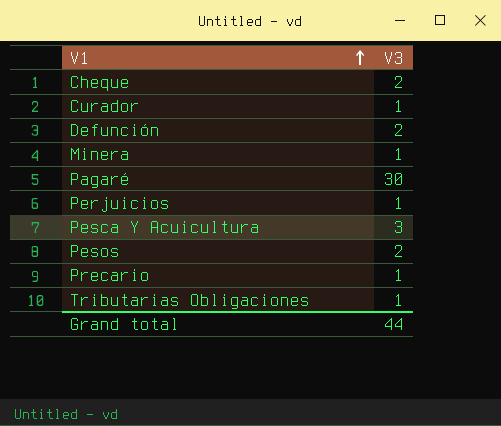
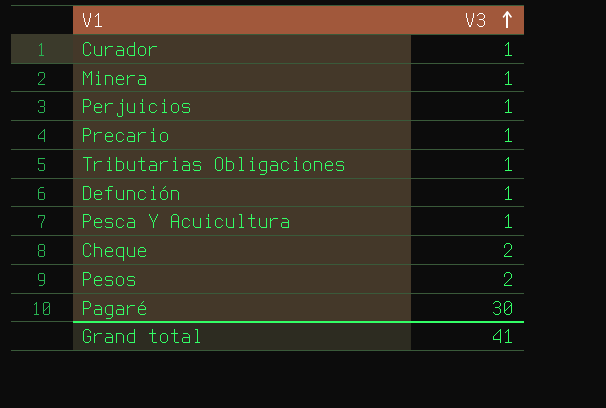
row order: V1 ascending -> V3 ascending
Defunción | V3: 2 -> 1
Pesca Y Acuicultura | V3: 3 -> 1
Grand total | V3: 44 -> 41

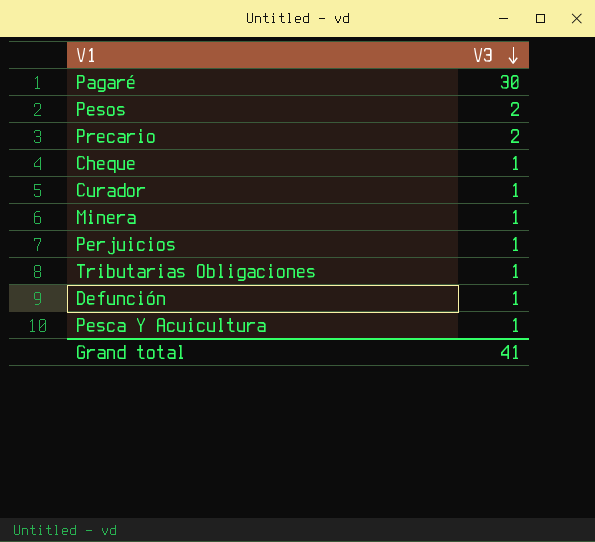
row order: V3 ascending -> V3 descending
Precario | V3: 1 -> 2
Cheque | V3: 2 -> 1

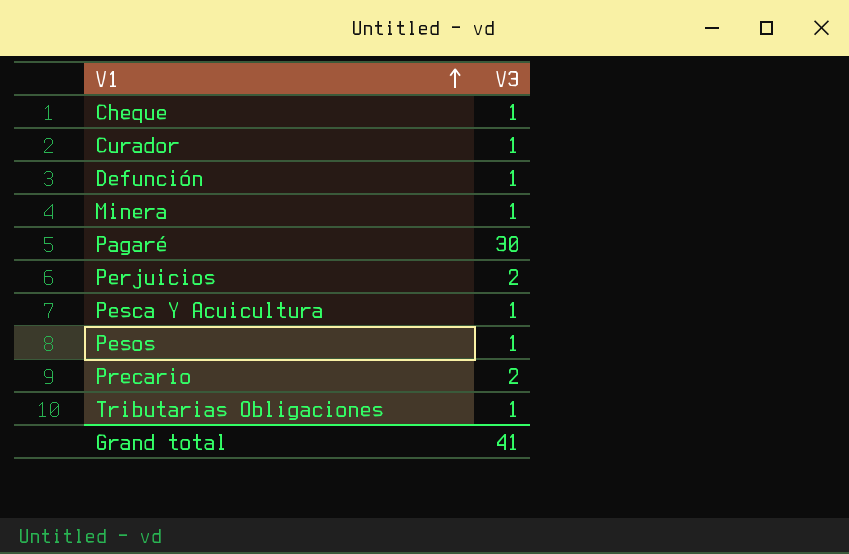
row order: V3 descending -> V1 ascending
Perjuicios | V3: 1 -> 2
Pesos | V3: 2 -> 1

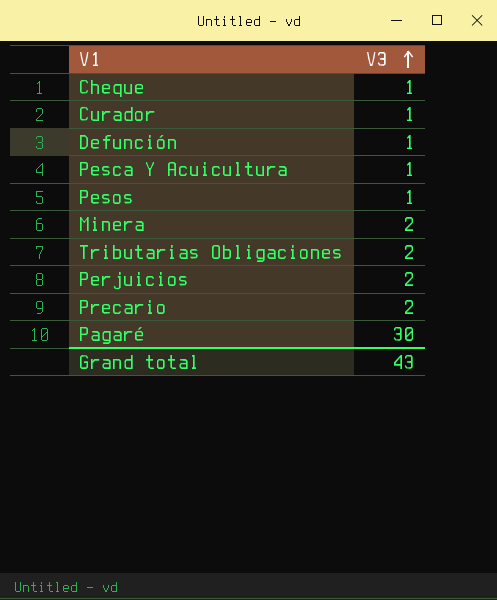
row order: V1 ascending -> V3 ascending
Minera | V3: 1 -> 2
Tributarias Obligaciones | V3: 1 -> 2
Grand total | V3: 41 -> 43

